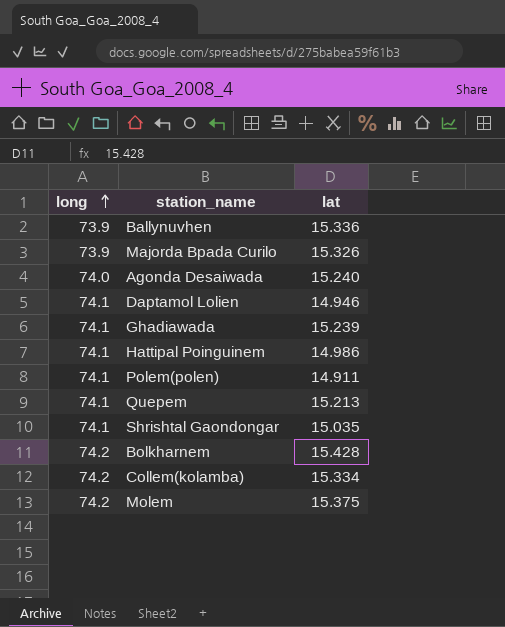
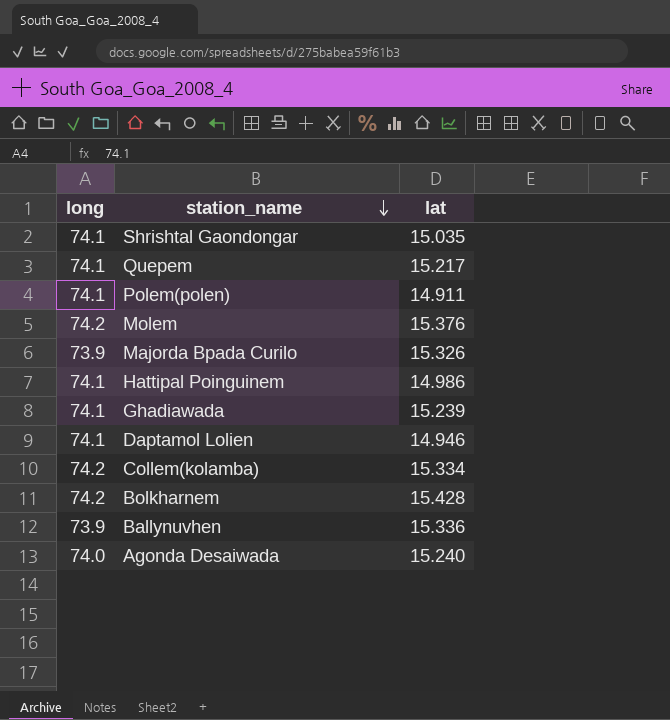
row order: long ascending -> station_name descending
Quepem | lat: 15.213 -> 15.217
Molem | lat: 15.375 -> 15.376

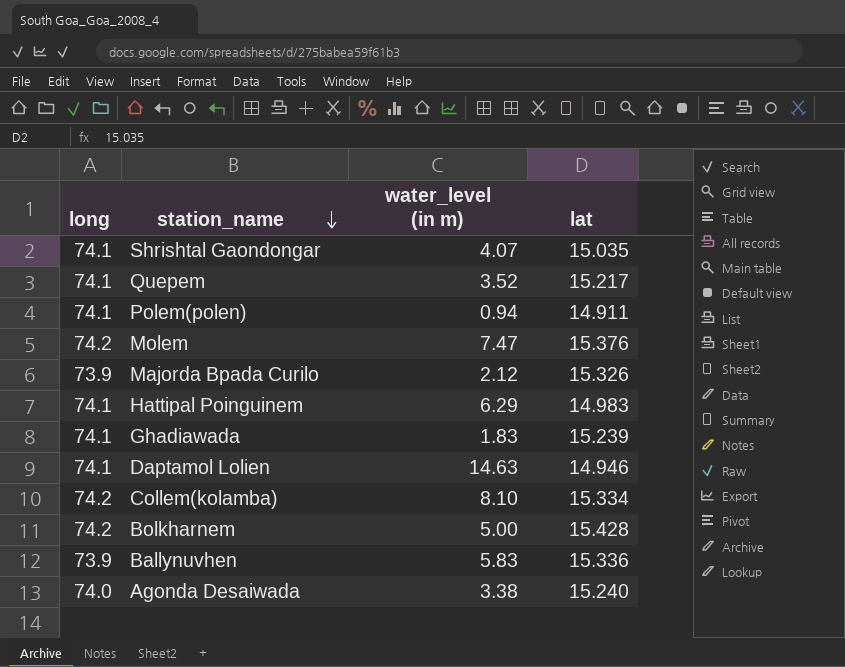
column water_level (in m) | position: none -> 3
Hattipal Poinguinem | lat: 14.986 -> 14.983

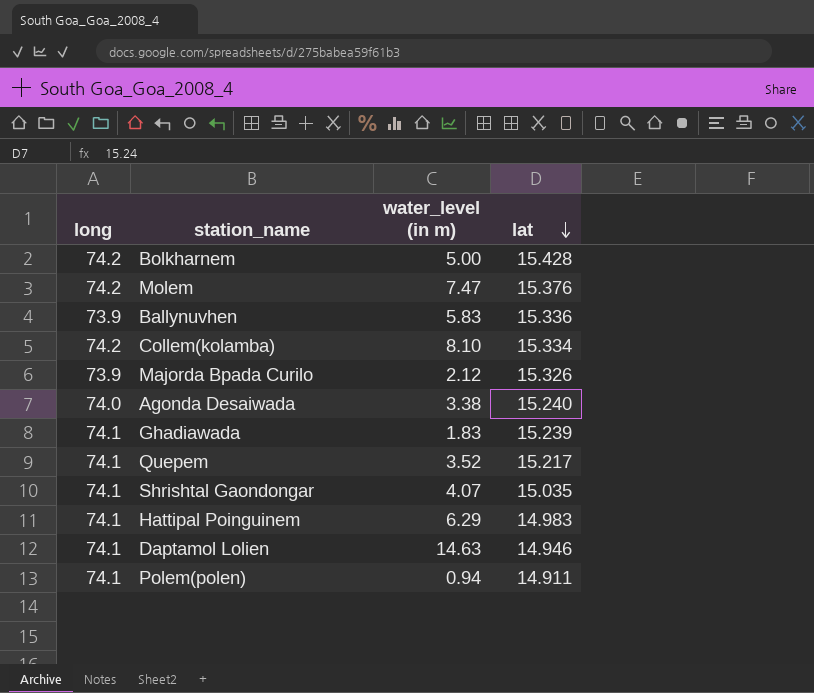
row order: station_name descending -> lat descending

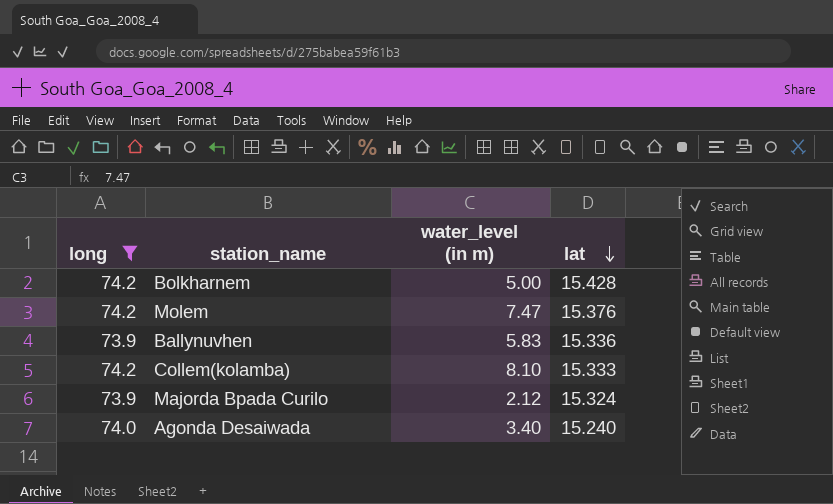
filter: none -> long != 74.1
Collem(kolamba) | lat: 15.334 -> 15.333
Majorda Bpada Curilo | lat: 15.326 -> 15.324
Agonda Desaiwada | water_level (in m): 3.38 -> 3.40

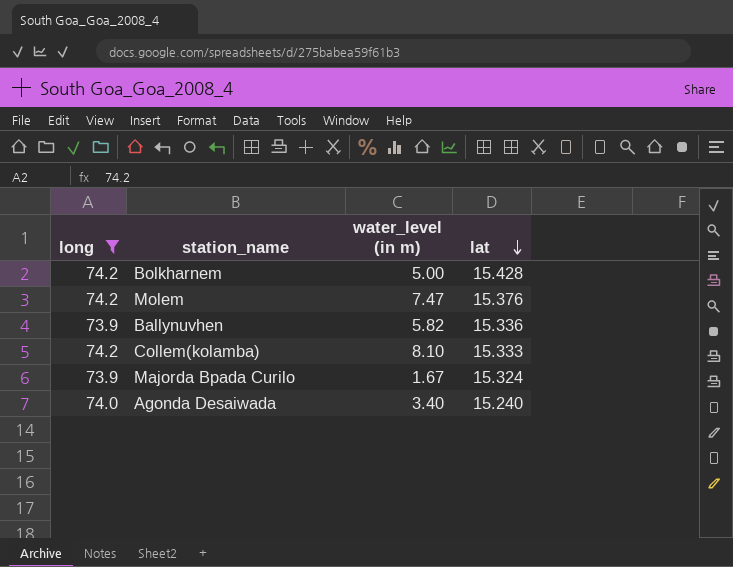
Ballynuvhen | water_level (in m): 5.83 -> 5.82
Majorda Bpada Curilo | water_level (in m): 2.12 -> 1.67

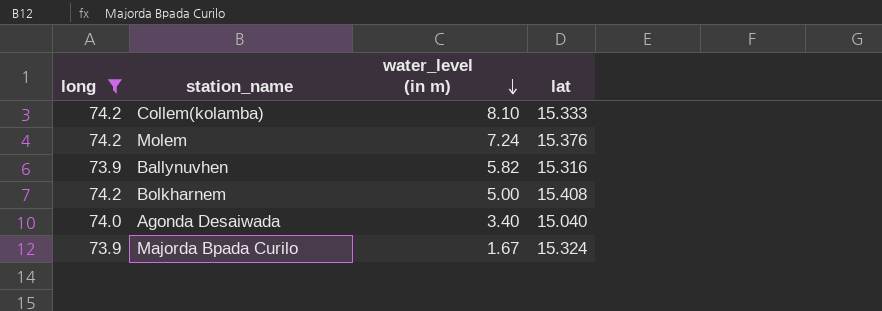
row order: lat descending -> water_level (in m) descending
Molem | water_level (in m): 7.47 -> 7.24
Ballynuvhen | lat: 15.336 -> 15.316
Bolkharnem | lat: 15.428 -> 15.408
Agonda Desaiwada | lat: 15.240 -> 15.040

